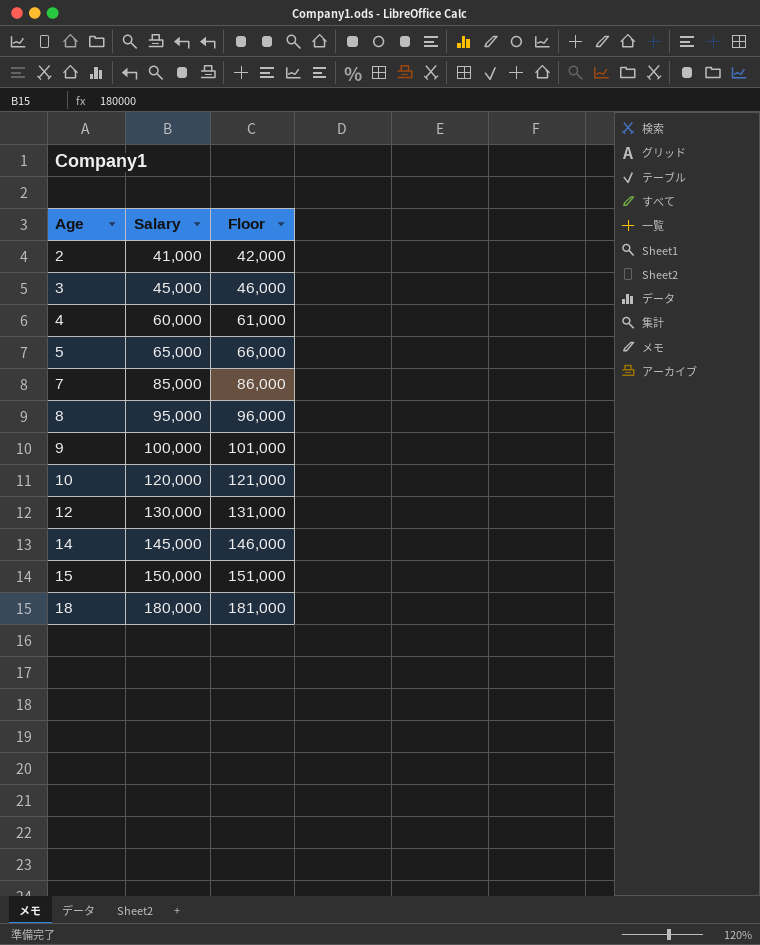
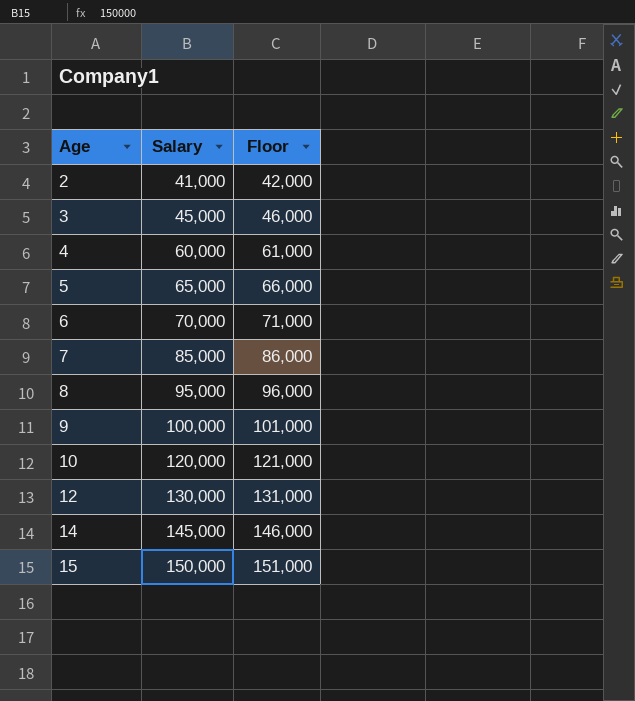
row 18: 180,000 | 181,000 -> none
row 6: none -> 70,000 | 71,000

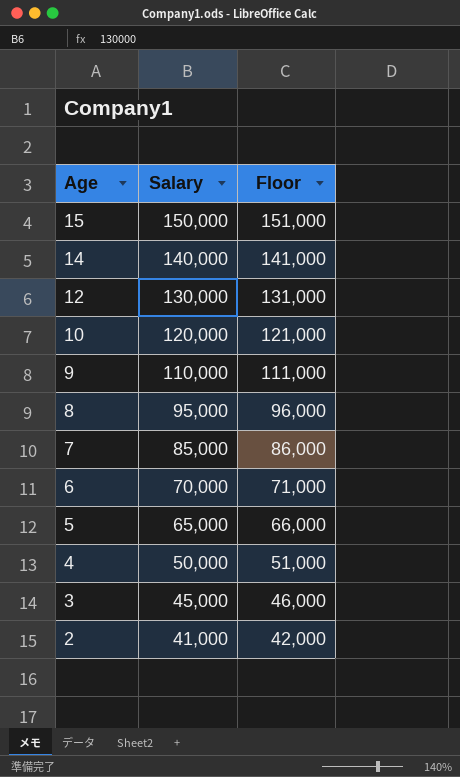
row order: Age ascending -> Age descending
14 | Salary: 145,000 -> 140,000
14 | Floor: 146,000 -> 141,000
9 | Salary: 100,000 -> 110,000
9 | Floor: 101,000 -> 111,000
4 | Salary: 60,000 -> 50,000
4 | Floor: 61,000 -> 51,000

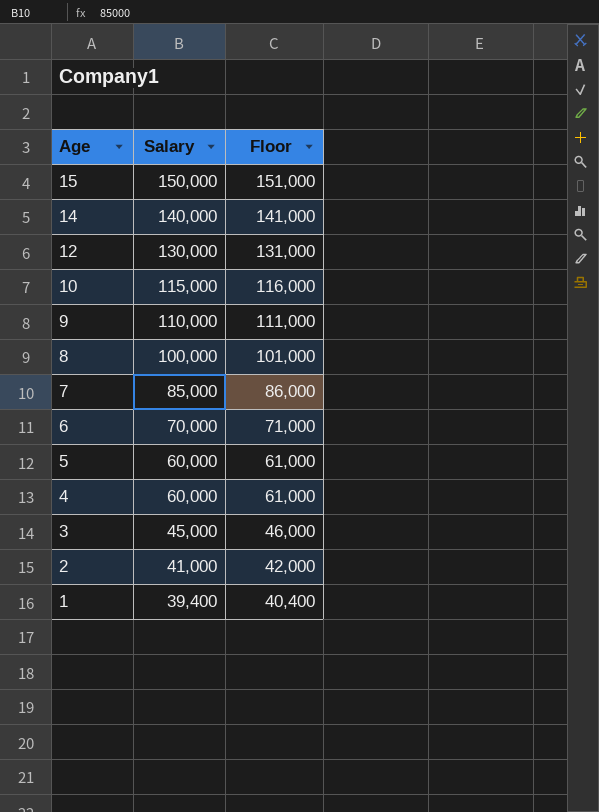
10 | Salary: 120,000 -> 115,000
10 | Floor: 121,000 -> 116,000
8 | Salary: 95,000 -> 100,000
8 | Floor: 96,000 -> 101,000
5 | Salary: 65,000 -> 60,000
5 | Floor: 66,000 -> 61,000
4 | Salary: 50,000 -> 60,000
4 | Floor: 51,000 -> 61,000
row 1: none -> 39,400 | 40,400

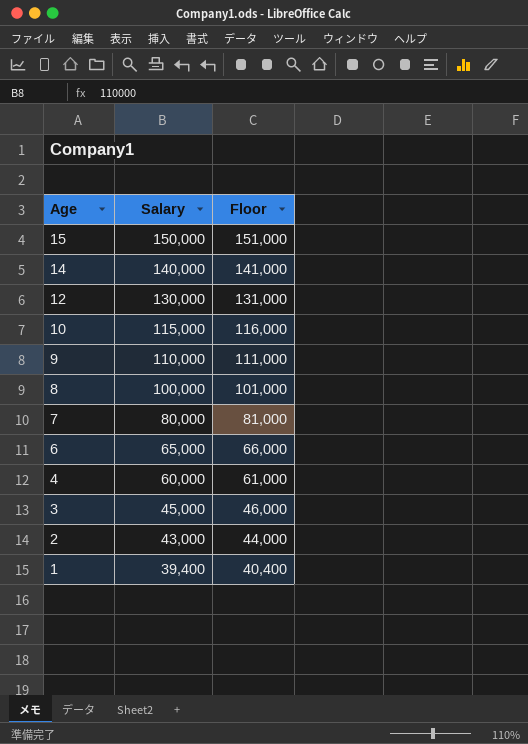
row 5: 60,000 | 61,000 -> none
7 | Salary: 85,000 -> 80,000
7 | Floor: 86,000 -> 81,000
6 | Salary: 70,000 -> 65,000
6 | Floor: 71,000 -> 66,000
2 | Salary: 41,000 -> 43,000
2 | Floor: 42,000 -> 44,000

